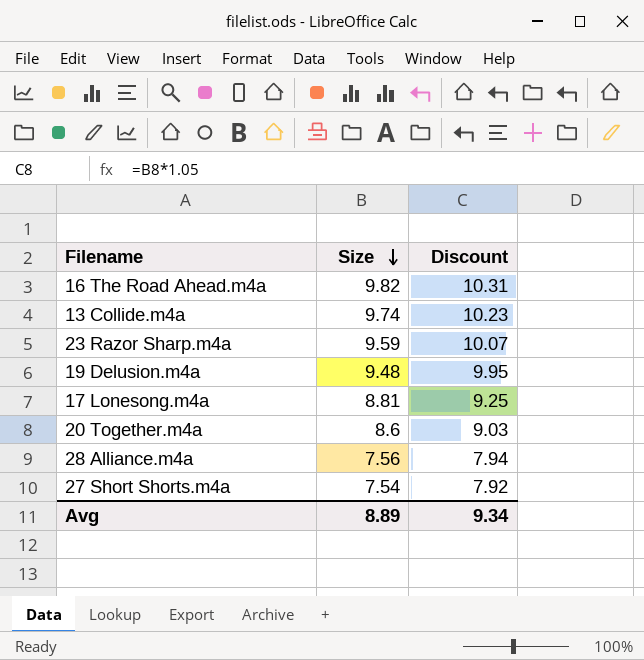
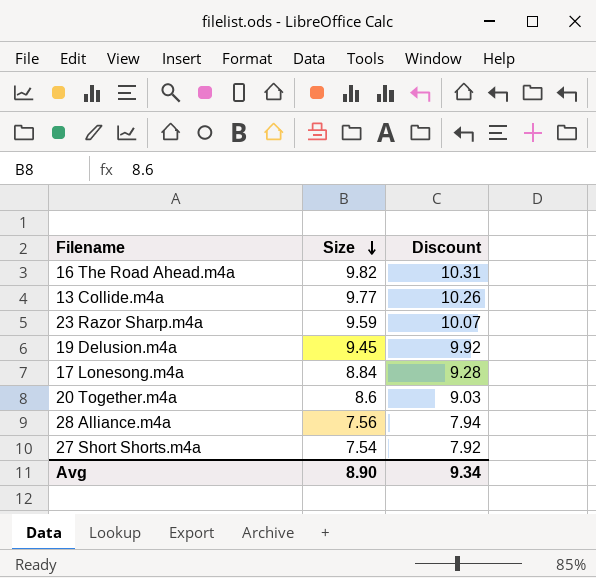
13 Collide.m4a | Size: 9.74 -> 9.77
13 Collide.m4a | Discount: 10.23 -> 10.26
19 Delusion.m4a | Size: 9.48 -> 9.45
19 Delusion.m4a | Discount: 9.95 -> 9.92
17 Lonesong.m4a | Size: 8.81 -> 8.84
17 Lonesong.m4a | Discount: 9.25 -> 9.28
Avg | Size: 8.89 -> 8.90

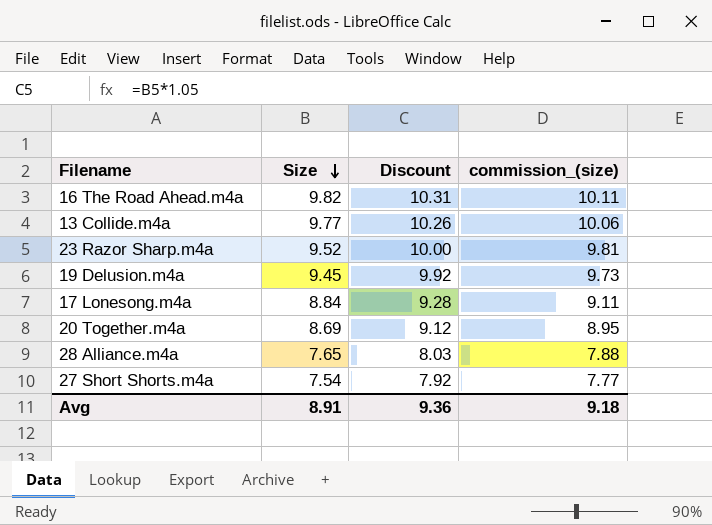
column commission_(size) | formula: none -> [Size] * 1.03
23 Razor Sharp.m4a | Size: 9.59 -> 9.52
23 Razor Sharp.m4a | Discount: 10.07 -> 10.00
20 Together.m4a | Size: 8.6 -> 8.69
20 Together.m4a | Discount: 9.03 -> 9.12
28 Alliance.m4a | Size: 7.56 -> 7.65
28 Alliance.m4a | Discount: 7.94 -> 8.03
Avg | Size: 8.90 -> 8.91
Avg | Discount: 9.34 -> 9.36

